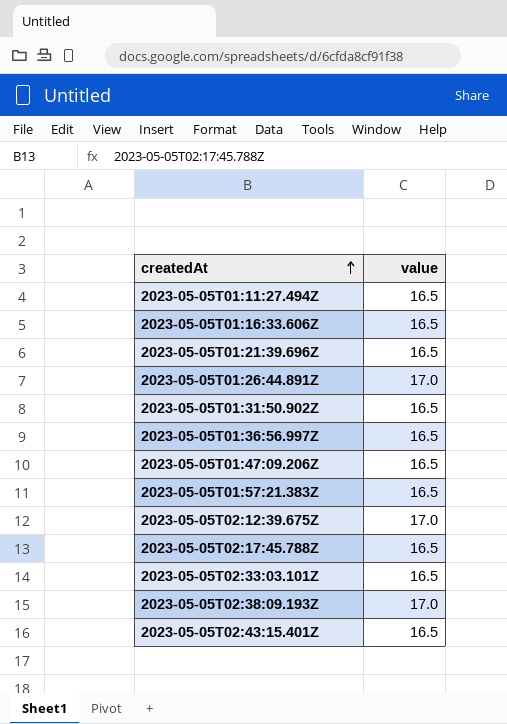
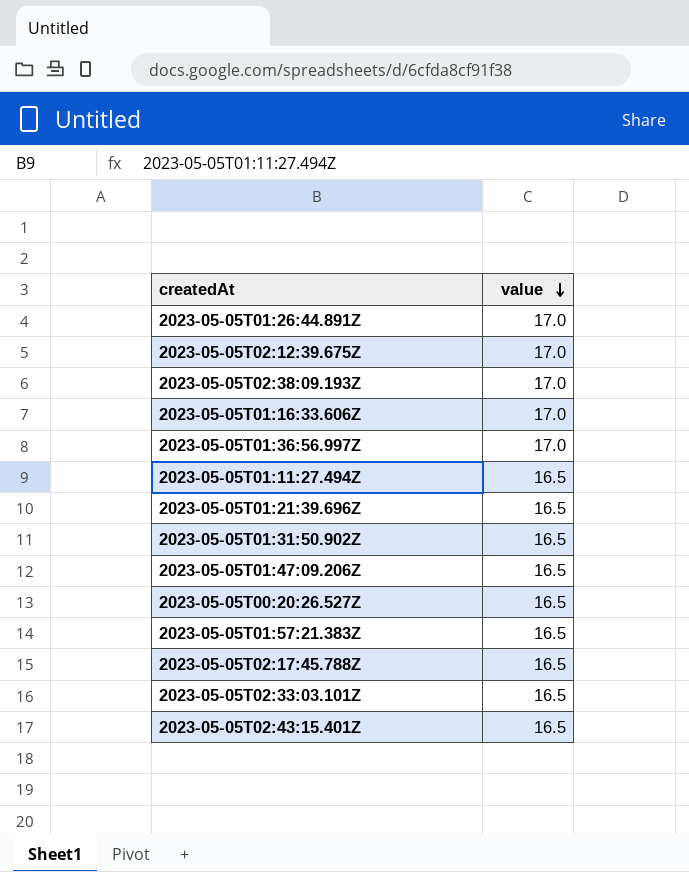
row order: createdAt ascending -> value descending
2023-05-05T01:16:33.606Z | value: 16.5 -> 17.0
2023-05-05T01:36:56.997Z | value: 16.5 -> 17.0
row 2023-05-05T00:20:26.527Z: none -> 16.5

